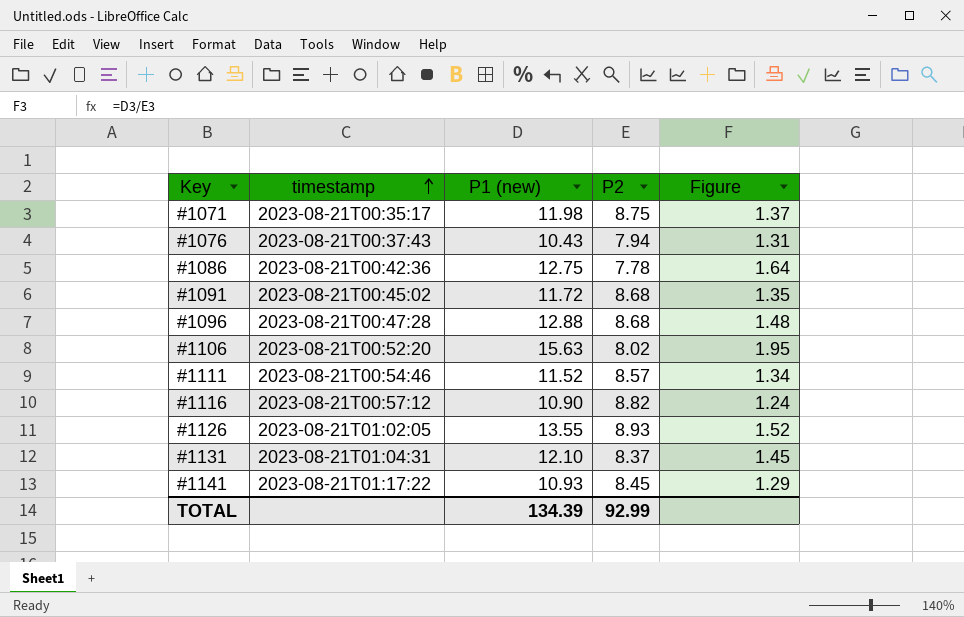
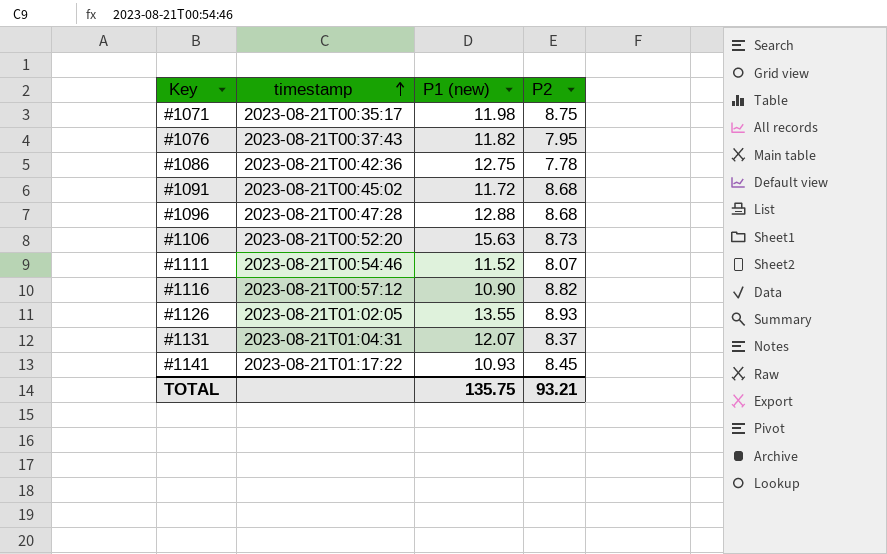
column Figure | formula: [P1 (new)] / [P2] -> none
#1076 | P1 (new): 10.43 -> 11.82
#1076 | P2: 7.94 -> 7.95
#1106 | P2: 8.02 -> 8.73
#1111 | P2: 8.57 -> 8.07
#1131 | P1 (new): 12.10 -> 12.07
TOTAL | P1 (new): 134.39 -> 135.75
TOTAL | P2: 92.99 -> 93.21

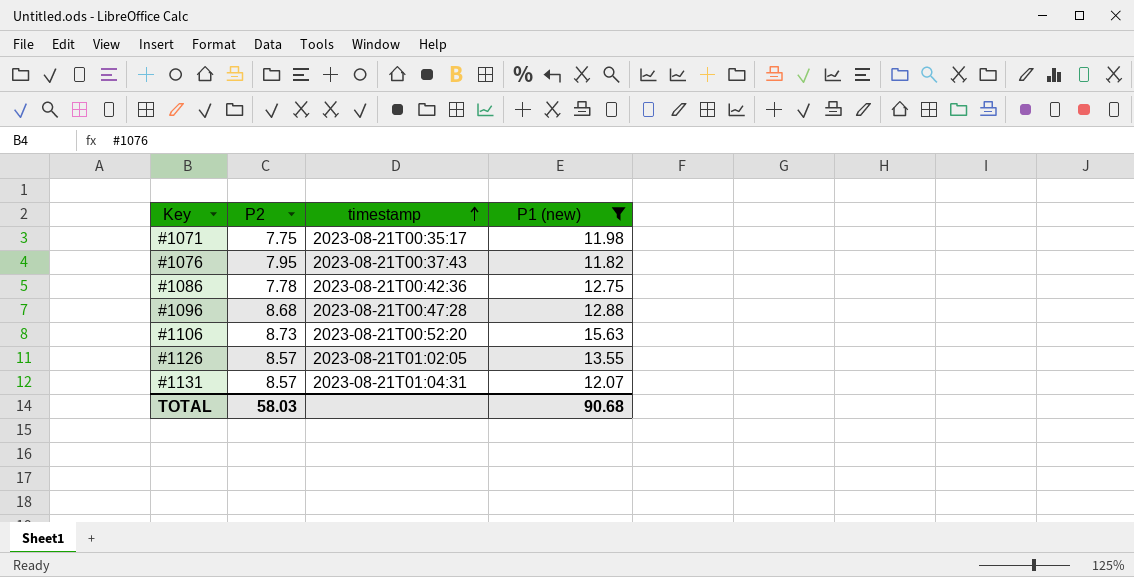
filter: none -> P1 (new) >= 11.82
column P2 | position: 4 -> 2
#1071 | P2: 8.75 -> 7.75
#1126 | P2: 8.93 -> 8.57
#1131 | P2: 8.37 -> 8.57
TOTAL | P2: 93.21 -> 58.03
TOTAL | P1 (new): 135.75 -> 90.68

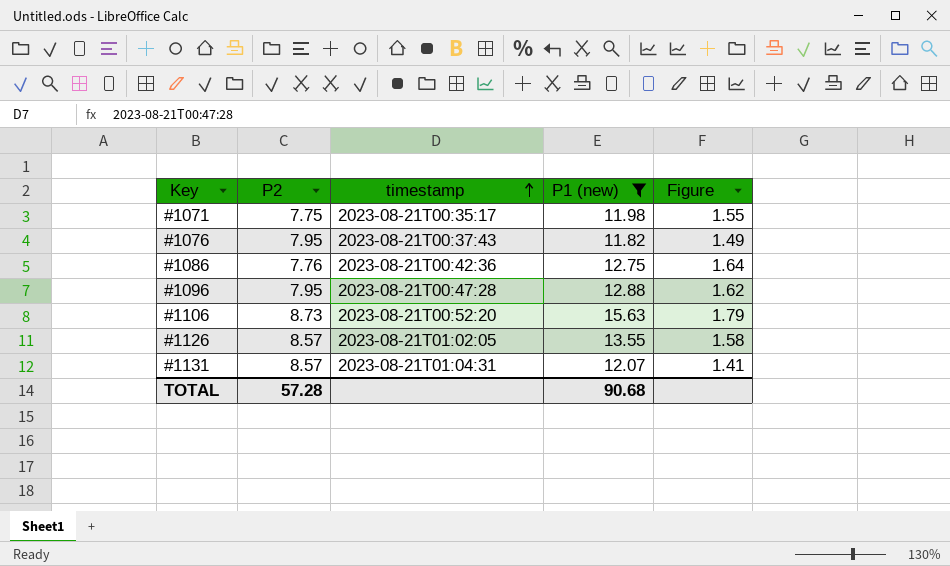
column Figure | formula: none -> [P1 (new)] / [P2]
#1086 | P2: 7.78 -> 7.76
#1096 | P2: 8.68 -> 7.95
TOTAL | P2: 58.03 -> 57.28

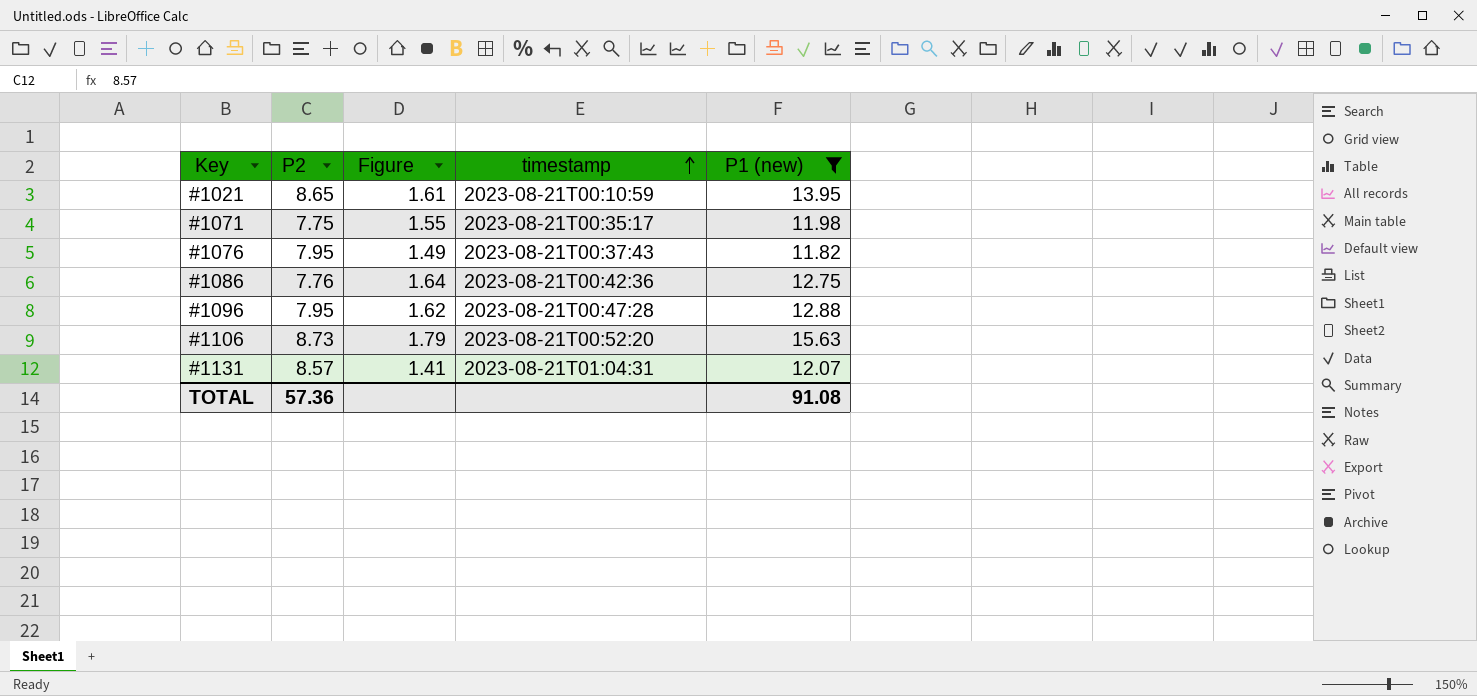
column Figure | position: 5 -> 3
row #1126: 8.57 | 2023-08-21T01:02:05 | 13.55 | 1.58 -> none
row #1021: none -> 8.65 | 1.61 | 2023-08-21T00:10:59 | 13.95
TOTAL | P2: 57.28 -> 57.36
TOTAL | P1 (new): 90.68 -> 91.08

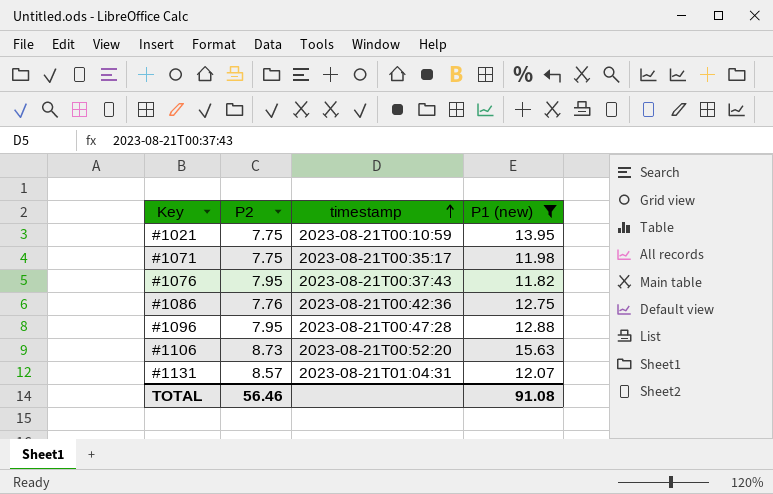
column Figure | formula: [P1 (new)] / [P2] -> none
#1021 | P2: 8.65 -> 7.75
TOTAL | P2: 57.36 -> 56.46

